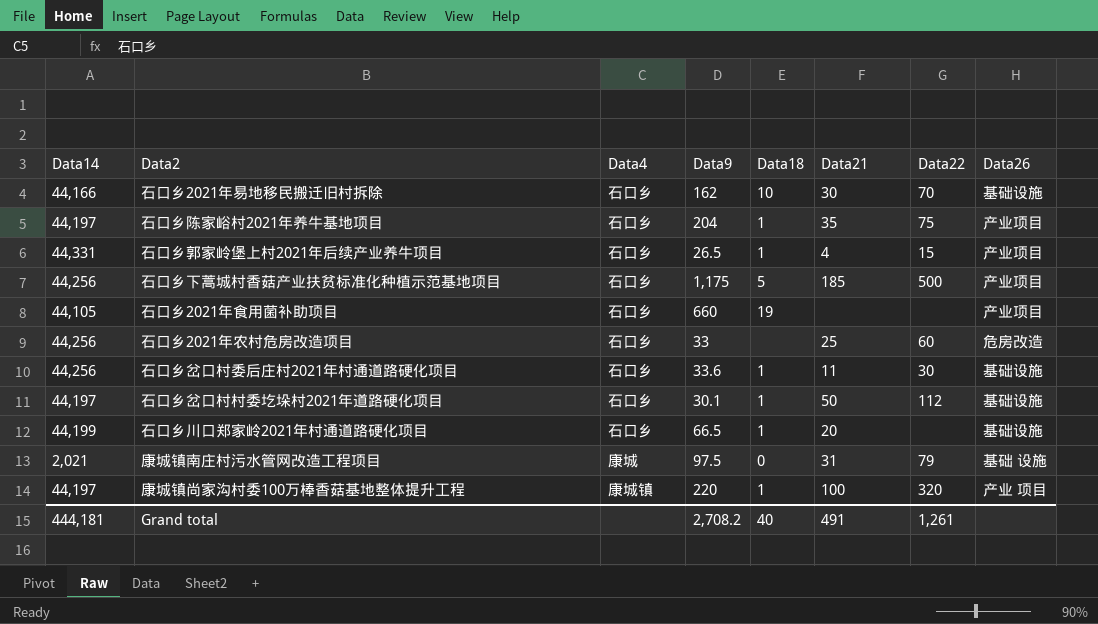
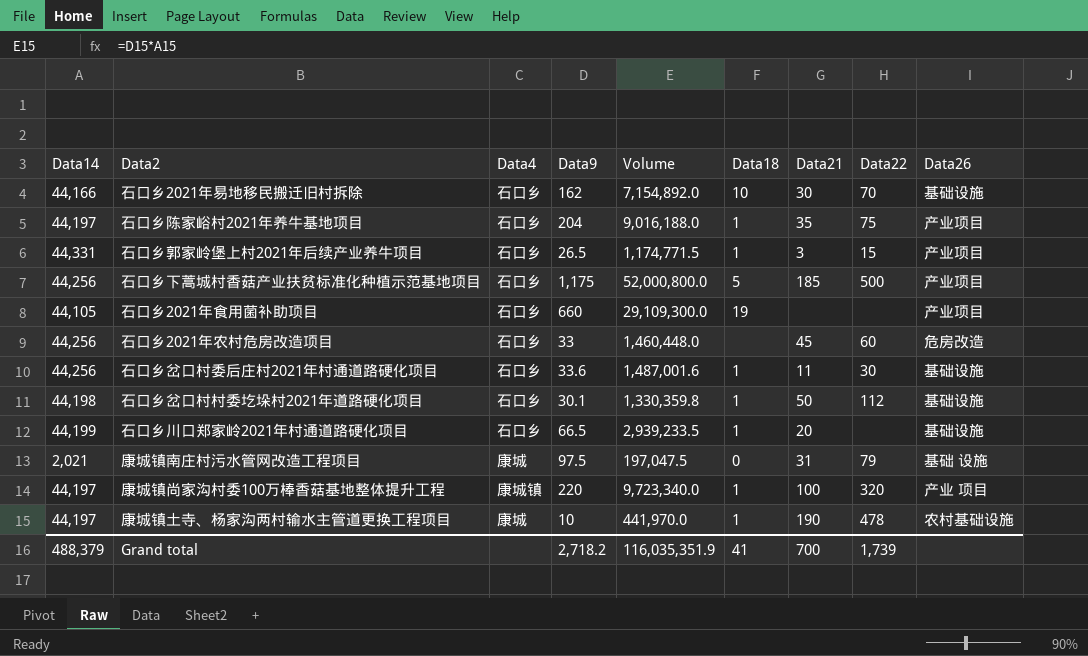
column Volume | formula: none -> [Data14] * [Data9]
石口乡郭家岭堡上村2021年后续产业养牛项目 | Data21: 4 -> 3
石口乡2021年农村危房改造项目 | Data21: 25 -> 45
石口乡岔口村村委圪垛村2021年道路硬化项目 | Data14: 44,197 -> 44,198
row 康城镇土寺、杨家沟两村输水主管道更换工程项目: none -> 44,197 | 康城 | 10 | 441,970.0 | 1 | 190 | 478 | 农村基础设施
Grand total | Data14: 444,181 -> 488,379
Grand total | Data9: 2,708.2 -> 2,718.2
Grand total | Data18: 40 -> 41
Grand total | Data21: 491 -> 700
Grand total | Data22: 1,261 -> 1,739

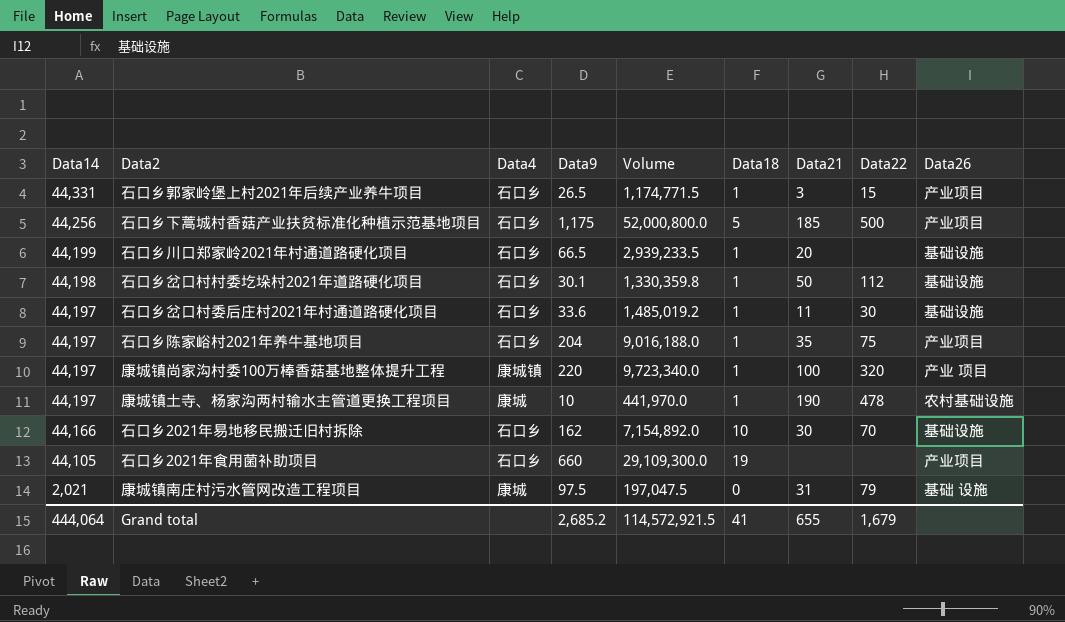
row order: none -> Data14 descending
row 石口乡2021年农村危房改造项目: 44,256 | 石口乡 | 33 | 1,460,448.0 | none | 45 | 60 | 危房改造 -> none
石口乡岔口村委后庄村2021年村通道路硬化项目 | Data14: 44,256 -> 44,197
石口乡岔口村委后庄村2021年村通道路硬化项目 | Volume: 1,487,001.6 -> 1,485,019.2
Grand total | Data14: 488,379 -> 444,064
Grand total | Data9: 2,718.2 -> 2,685.2
Grand total | Volume: 116,035,351.9 -> 114,572,921.5
Grand total | Data21: 700 -> 655
Grand total | Data22: 1,739 -> 1,679

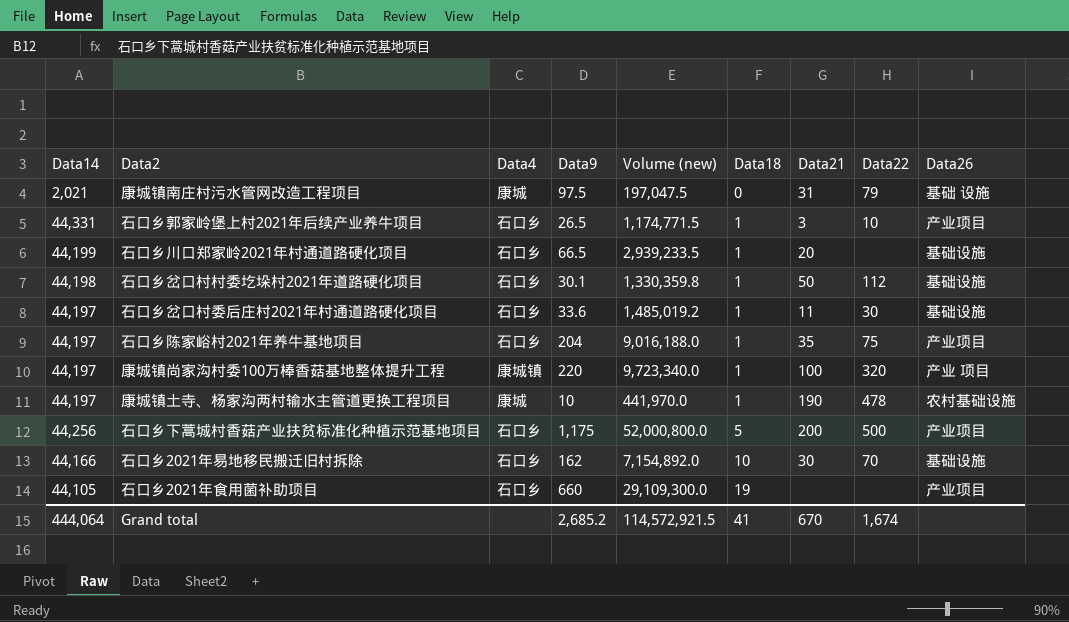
row order: Data14 descending -> Data18 ascending
column name: Volume -> Volume (new)
石口乡郭家岭堡上村2021年后续产业养牛项目 | Data22: 15 -> 10
石口乡下蒿城村香菇产业扶贫标准化种植示范基地项目 | Data21: 185 -> 200
Grand total | Data21: 655 -> 670
Grand total | Data22: 1,679 -> 1,674

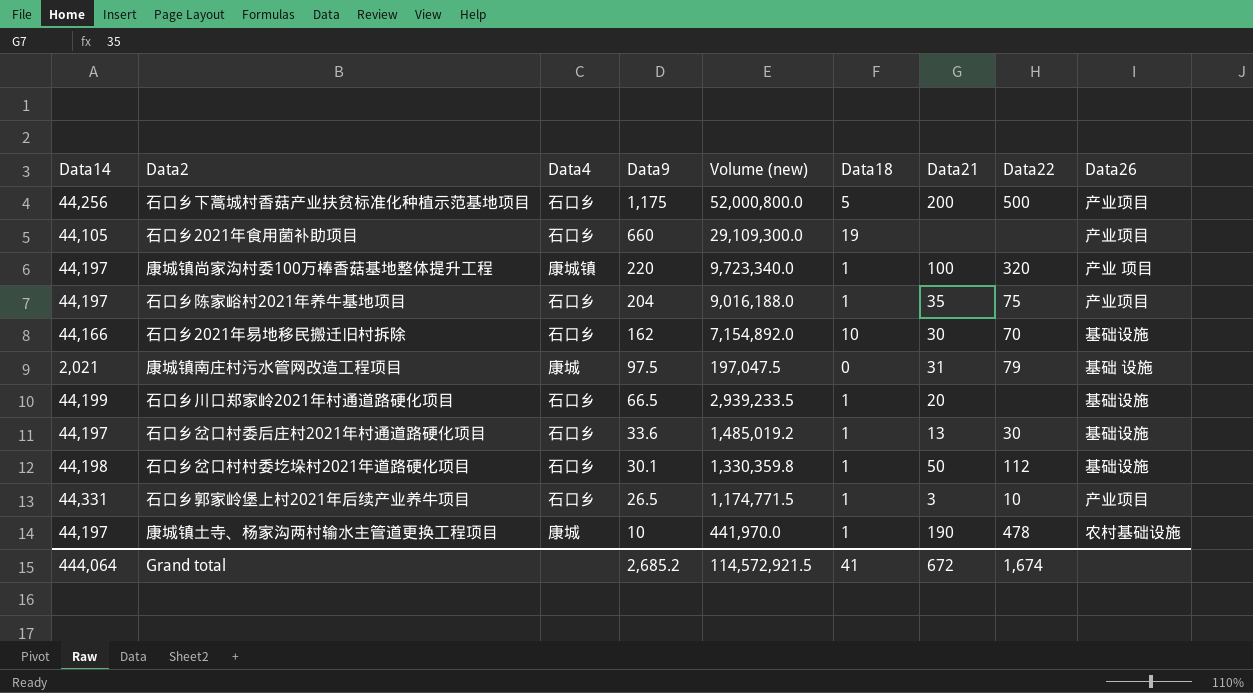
row order: Data18 ascending -> Data9 descending
石口乡岔口村委后庄村2021年村通道路硬化项目 | Data21: 11 -> 13
Grand total | Data21: 670 -> 672

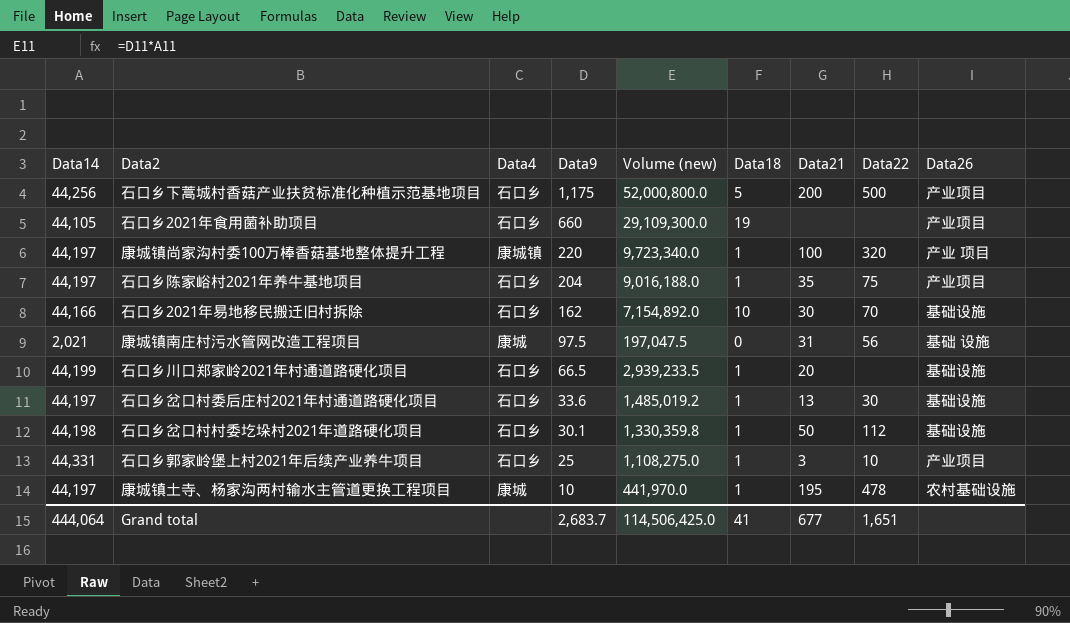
康城镇南庄村污水管网改造工程项目 | Data22: 79 -> 56
石口乡郭家岭堡上村2021年后续产业养牛项目 | Data9: 26.5 -> 25
石口乡郭家岭堡上村2021年后续产业养牛项目 | Volume (new): 1,174,771.5 -> 1,108,275.0
康城镇土寺、杨家沟两村输水主管道更换工程项目 | Data21: 190 -> 195
Grand total | Data9: 2,685.2 -> 2,683.7
Grand total | Volume (new): 114,572,921.5 -> 114,506,425.0
Grand total | Data21: 672 -> 677
Grand total | Data22: 1,674 -> 1,651

